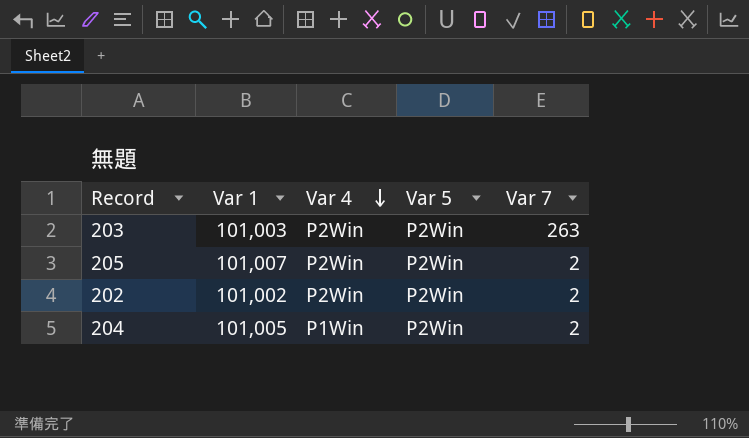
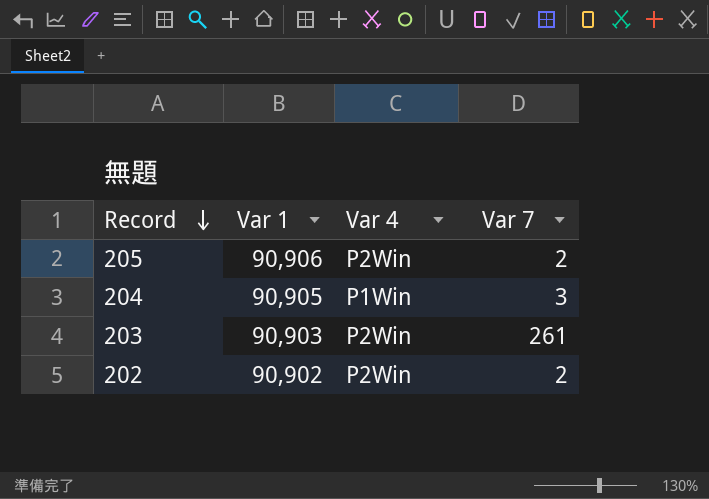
row order: Var 4 descending -> Record descending
column Var 5 | position: 4 -> none
205 | Var 1: 101,007 -> 90,906
204 | Var 1: 101,005 -> 90,905
204 | Var 7: 2 -> 3
203 | Var 1: 101,003 -> 90,903
203 | Var 7: 263 -> 261
202 | Var 1: 101,002 -> 90,902

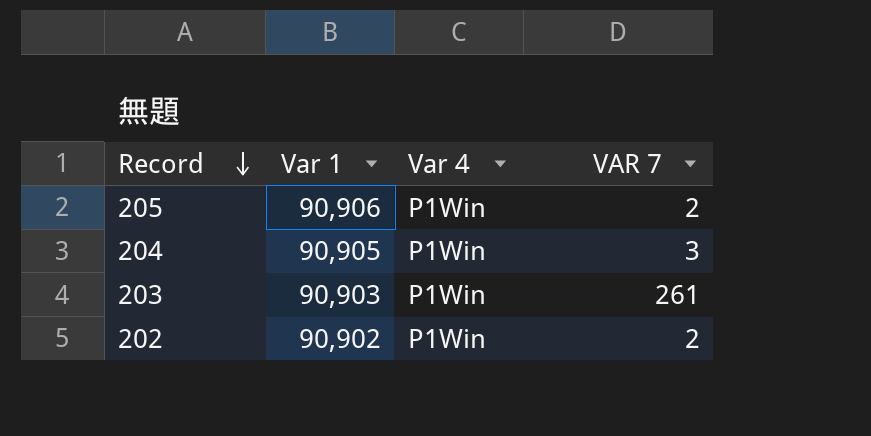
column name: Var 7 -> VAR 7
205 | Var 4: P2Win -> P1Win
203 | Var 4: P2Win -> P1Win
202 | Var 4: P2Win -> P1Win

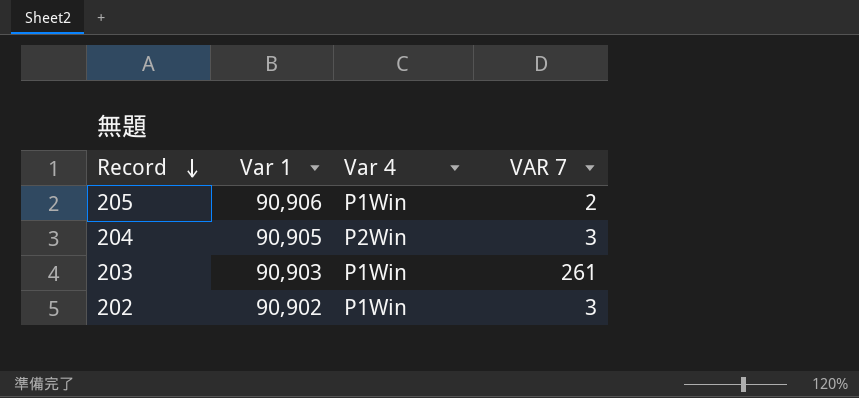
204 | Var 4: P1Win -> P2Win
202 | VAR 7: 2 -> 3

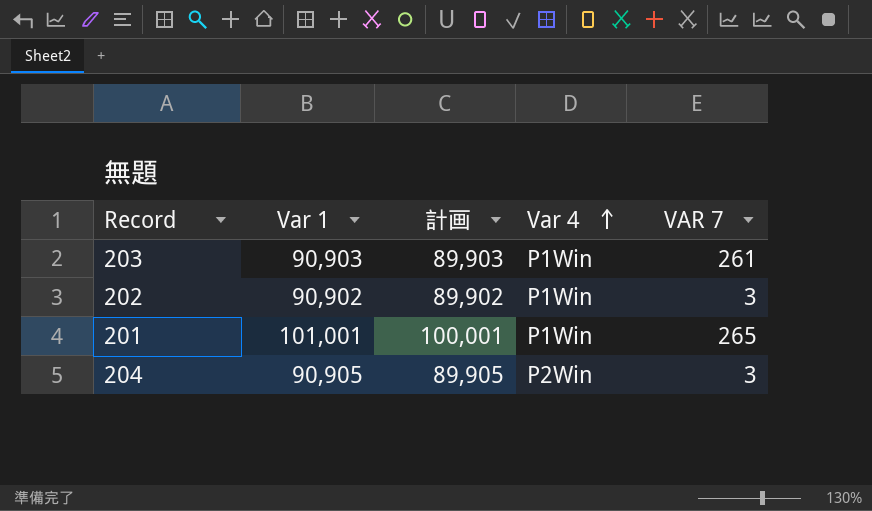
row order: Record descending -> Var 4 ascending
column 計画 | formula: none -> [Var 1] - 1000
row 205: 90,906 | P1Win | 2 -> none
row 201: none -> 101,001 | 100,001 | P1Win | 265

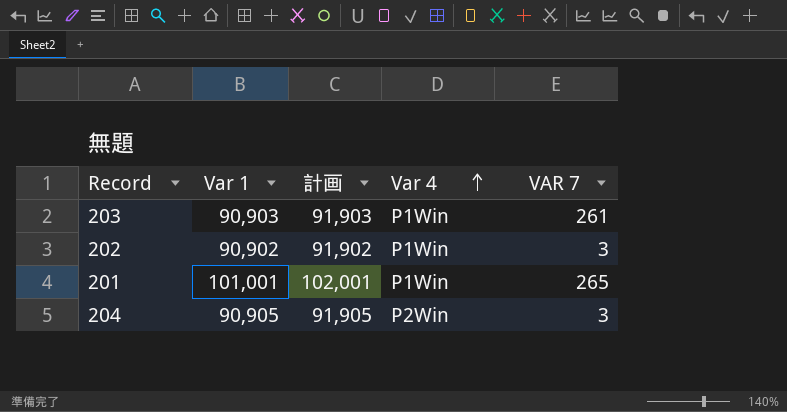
column 計画 | formula: [Var 1] - 1000 -> [Var 1] + 1000

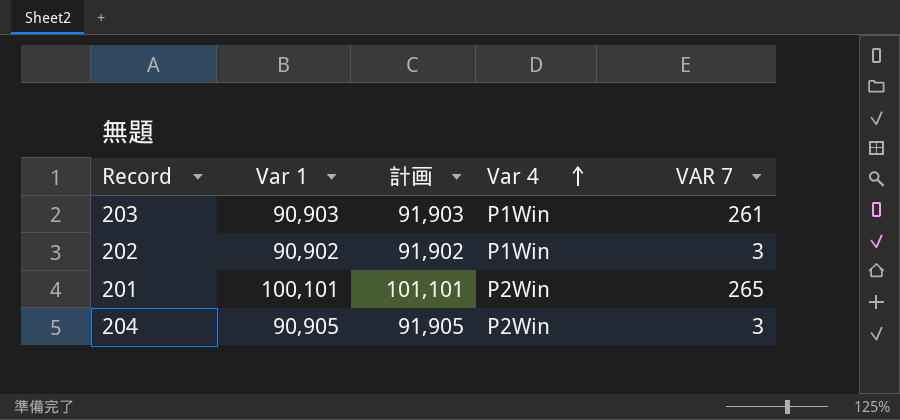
201 | Var 1: 101,001 -> 100,101
201 | 計画: 102,001 -> 101,101
201 | Var 4: P1Win -> P2Win

